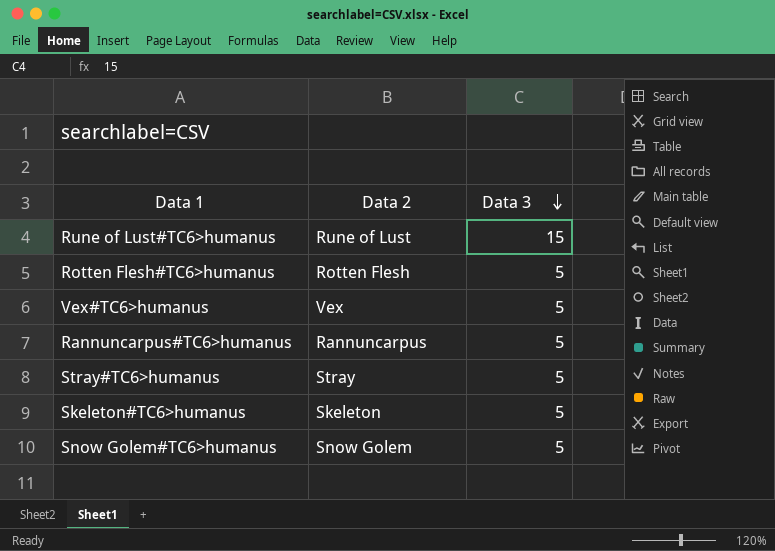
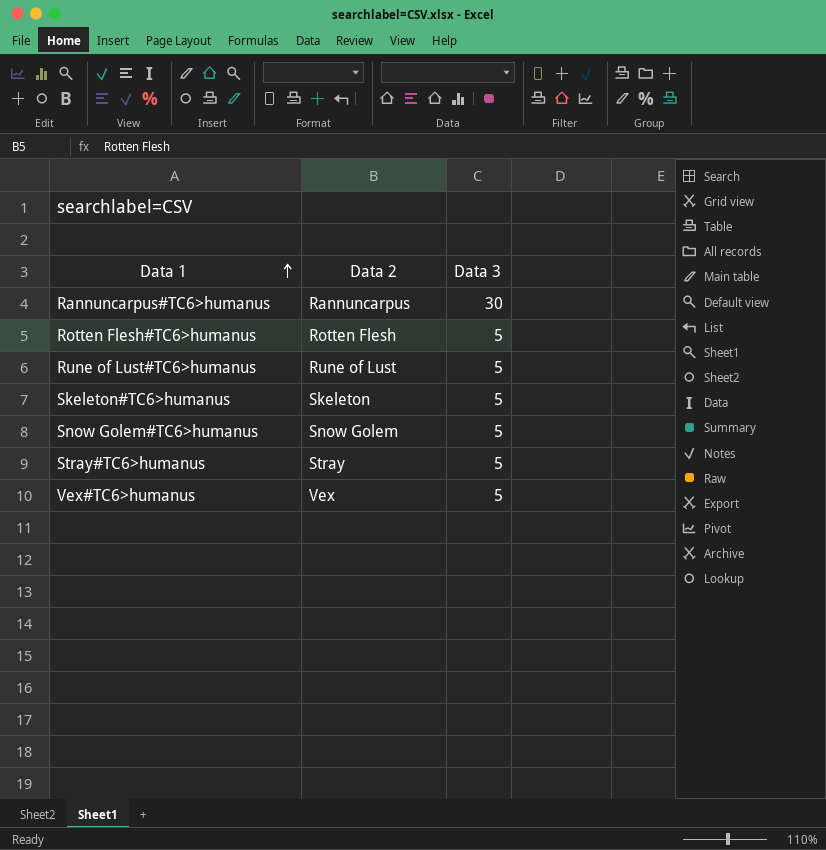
row order: Data 3 descending -> Data 1 ascending
Rannuncarpus#TC6>humanus | Data 3: 5 -> 30
Rune of Lust#TC6>humanus | Data 3: 15 -> 5

